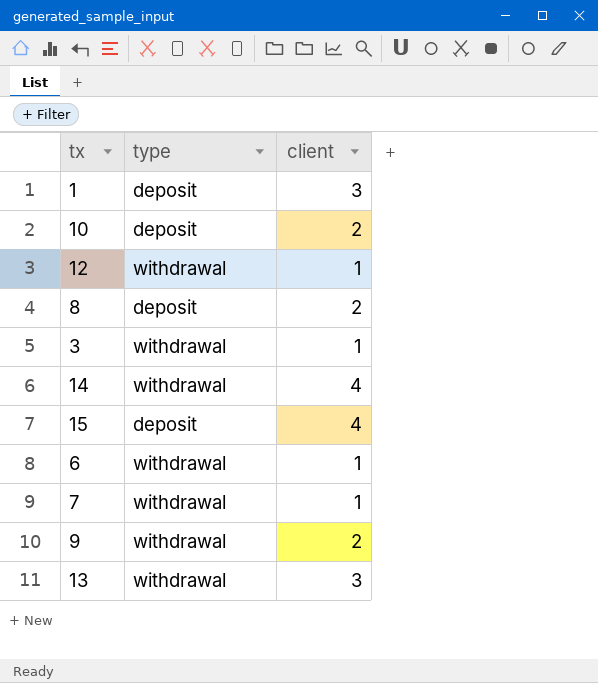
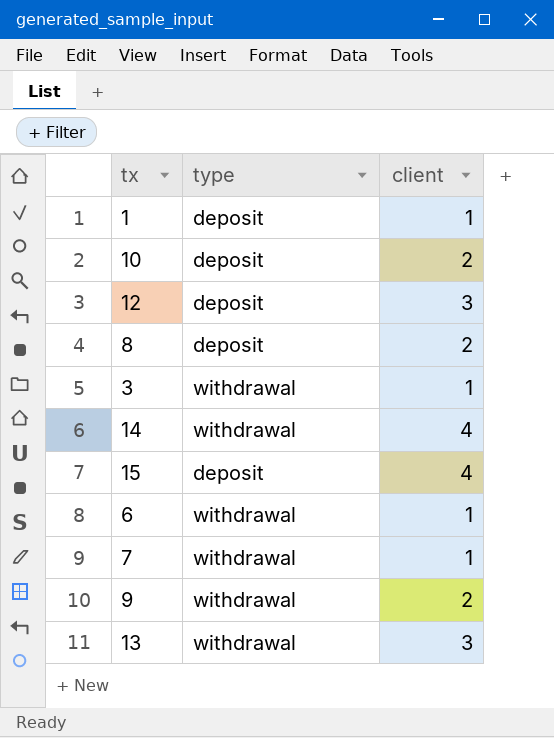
1 | client: 3 -> 1
12 | type: withdrawal -> deposit
12 | client: 1 -> 3

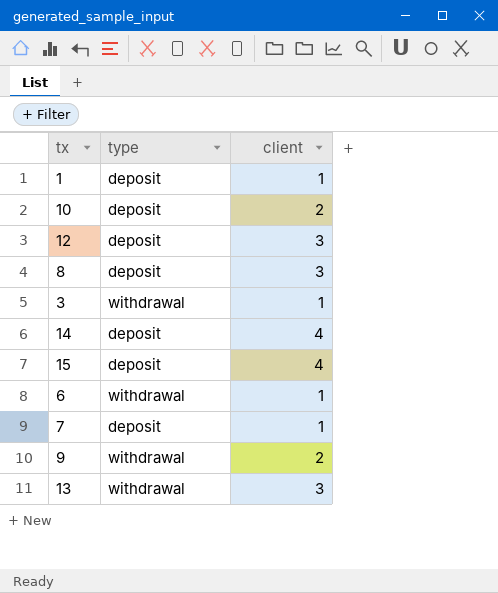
8 | client: 2 -> 3
14 | type: withdrawal -> deposit
7 | type: withdrawal -> deposit

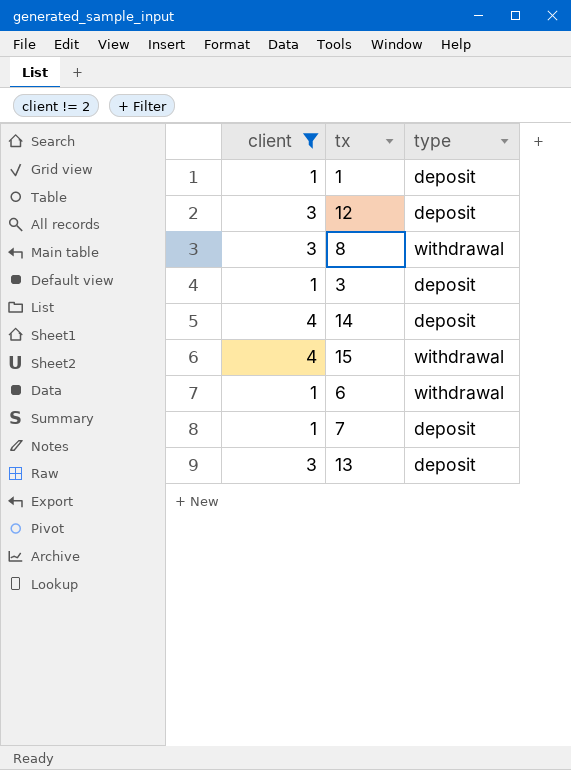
filter: none -> client != 2
column client | position: 3 -> 1
8 | type: deposit -> withdrawal
3 | type: withdrawal -> deposit
15 | type: deposit -> withdrawal
13 | type: withdrawal -> deposit

